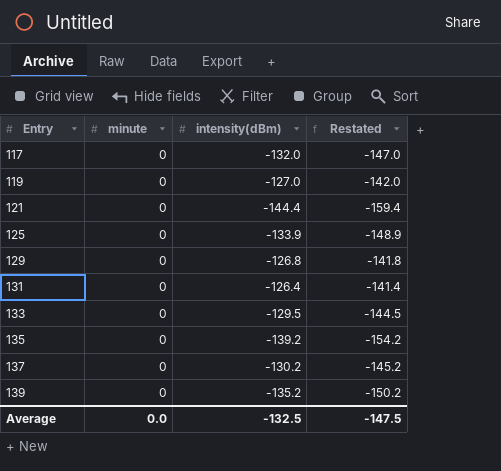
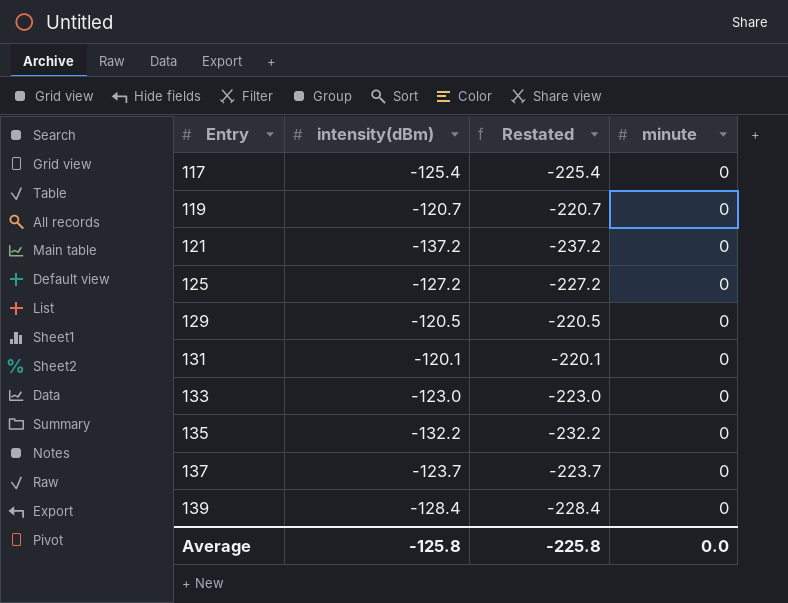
column Restated | formula: [intensity(dBm)] - 15 -> [intensity(dBm)] - 100
column minute | position: 2 -> 4
117 | intensity(dBm): -132.0 -> -125.4
119 | intensity(dBm): -127.0 -> -120.7
121 | intensity(dBm): -144.4 -> -137.2
125 | intensity(dBm): -133.9 -> -127.2
129 | intensity(dBm): -126.8 -> -120.5
131 | intensity(dBm): -126.4 -> -120.1
133 | intensity(dBm): -129.5 -> -123.0
135 | intensity(dBm): -139.2 -> -132.2
137 | intensity(dBm): -130.2 -> -123.7
139 | intensity(dBm): -135.2 -> -128.4
Average | intensity(dBm): -132.5 -> -125.8
Average | Restated: -147.5 -> -225.8

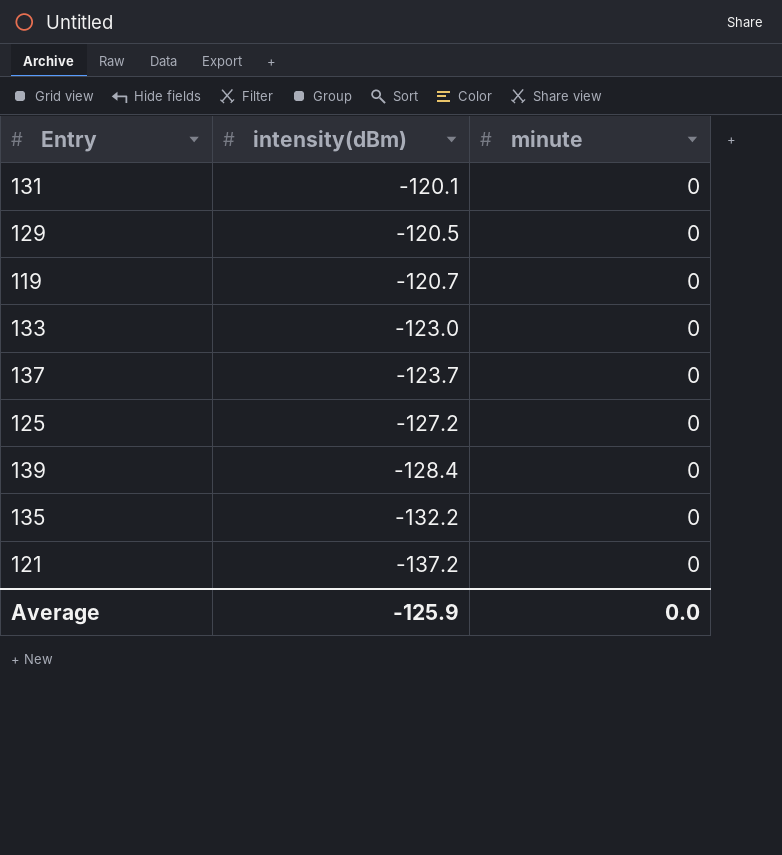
row order: Entry ascending -> intensity(dBm) descending
column Restated | formula: [intensity(dBm)] - 100 -> none
row 117: -125.4 | -225.4 | 0 -> none
Average | intensity(dBm): -125.8 -> -125.9

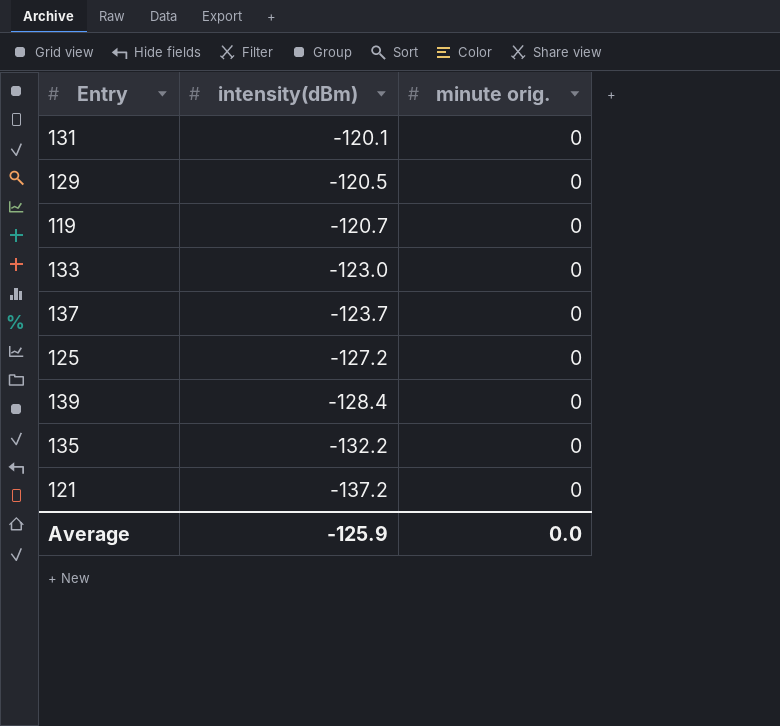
column name: minute -> minute orig.

